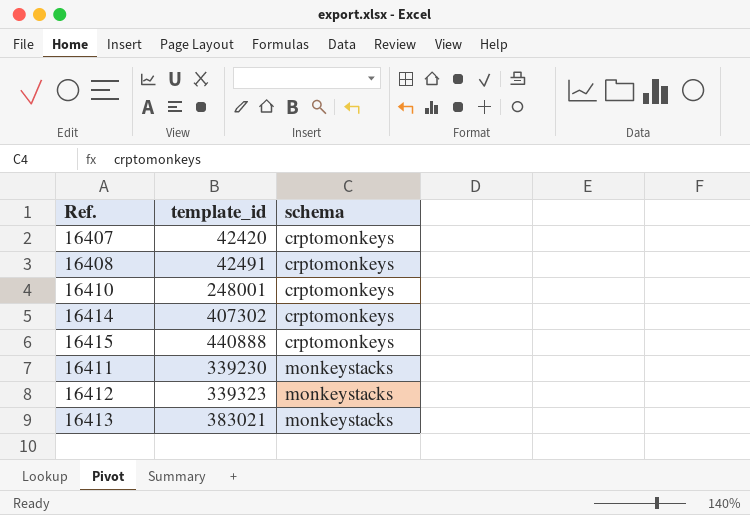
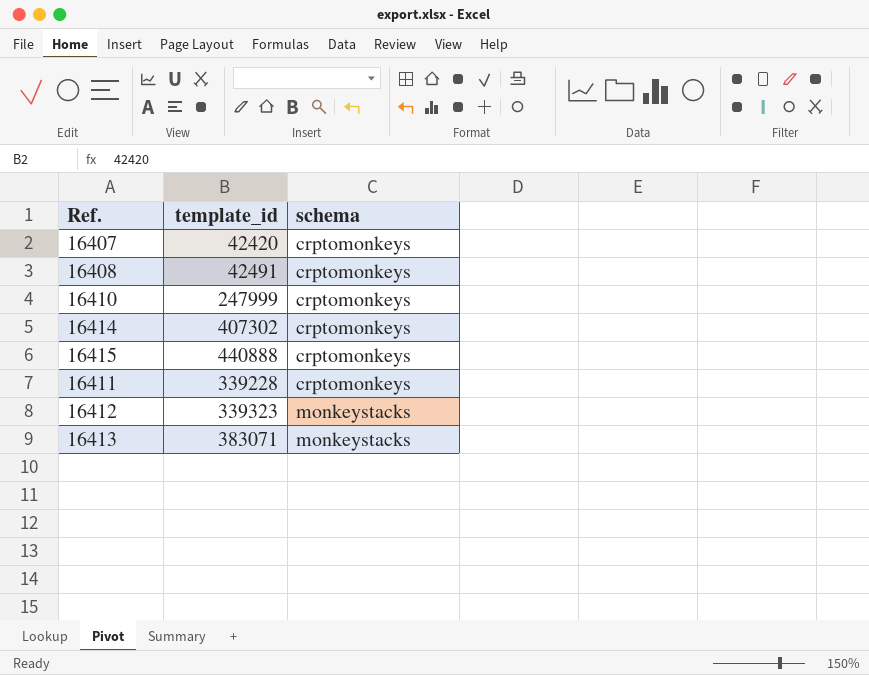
16410 | template_id: 248001 -> 247999
16411 | template_id: 339230 -> 339228
16411 | schema: monkeystacks -> crptomonkeys
16413 | template_id: 383021 -> 383071

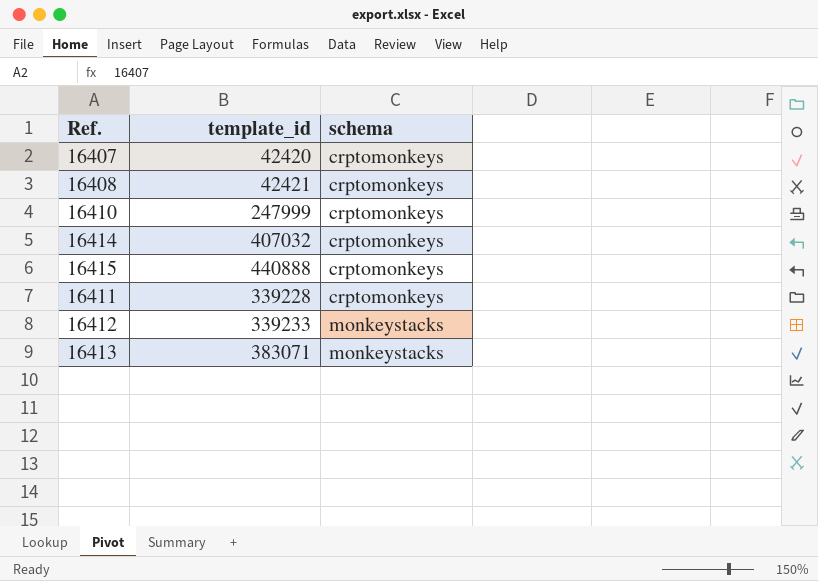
16408 | template_id: 42491 -> 42421
16414 | template_id: 407302 -> 407032
16412 | template_id: 339323 -> 339233

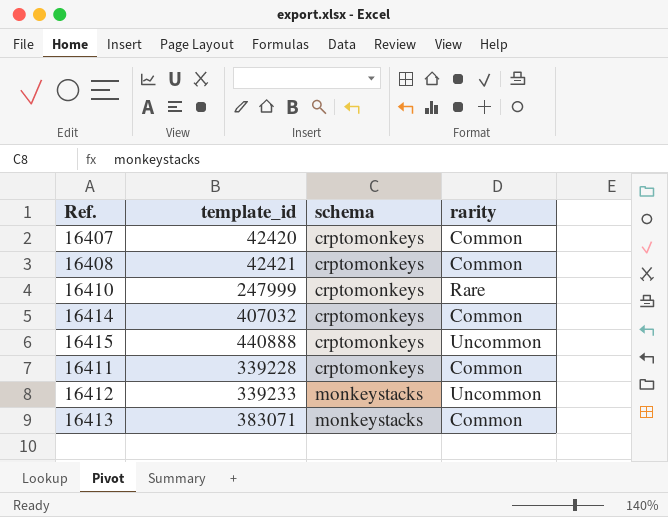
column rarity | position: none -> 4

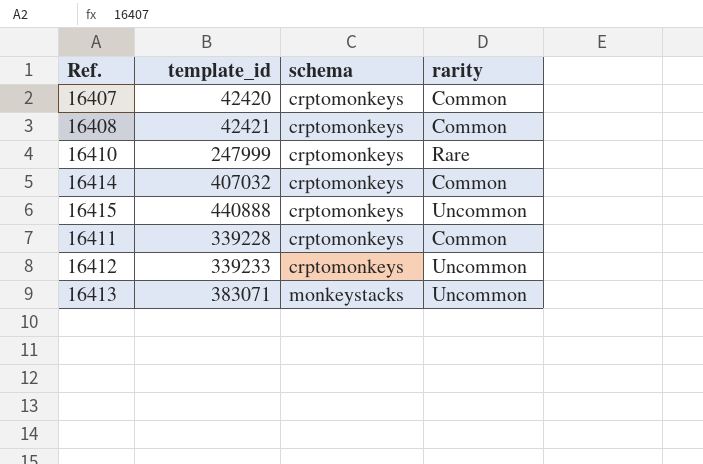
16412 | schema: monkeystacks -> crptomonkeys
16413 | rarity: Common -> Uncommon

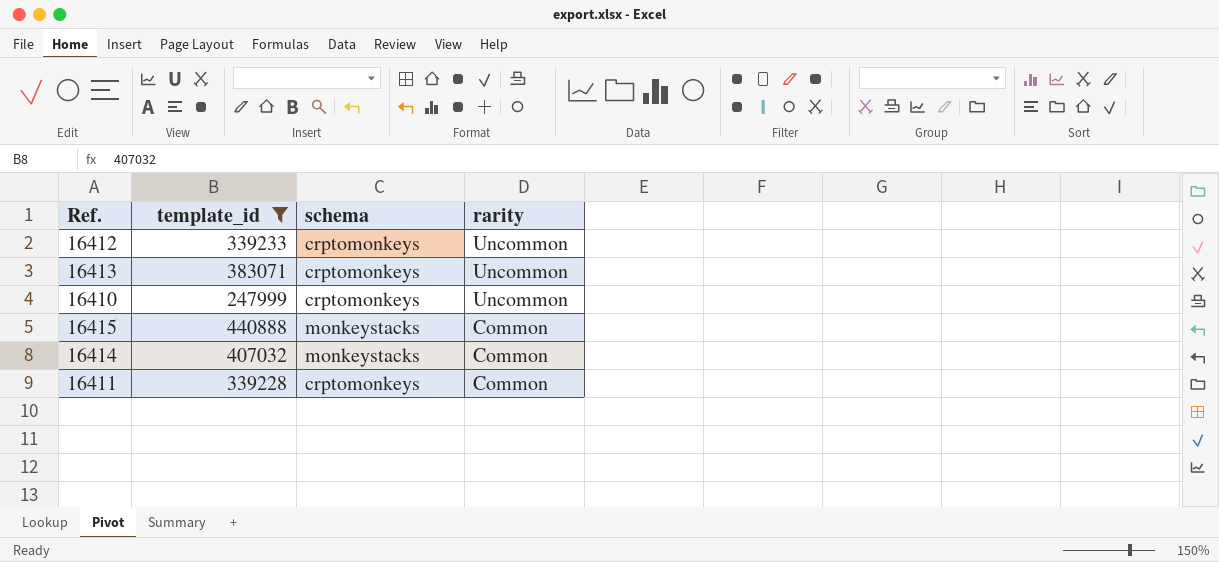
filter: none -> template_id >= 247999
row order: schema ascending -> rarity descending
16413 | schema: monkeystacks -> crptomonkeys
16410 | rarity: Rare -> Uncommon
16415 | schema: crptomonkeys -> monkeystacks
16415 | rarity: Uncommon -> Common
16414 | schema: crptomonkeys -> monkeystacks

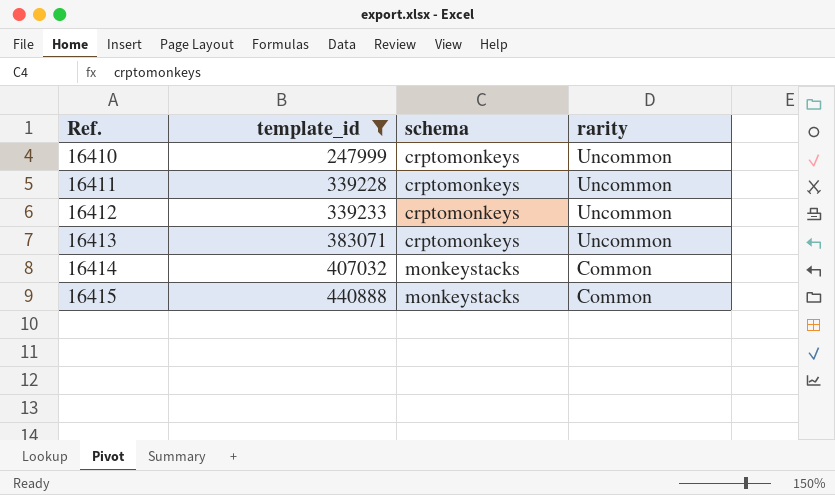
row order: rarity descending -> Ref. ascending
16411 | rarity: Common -> Uncommon

